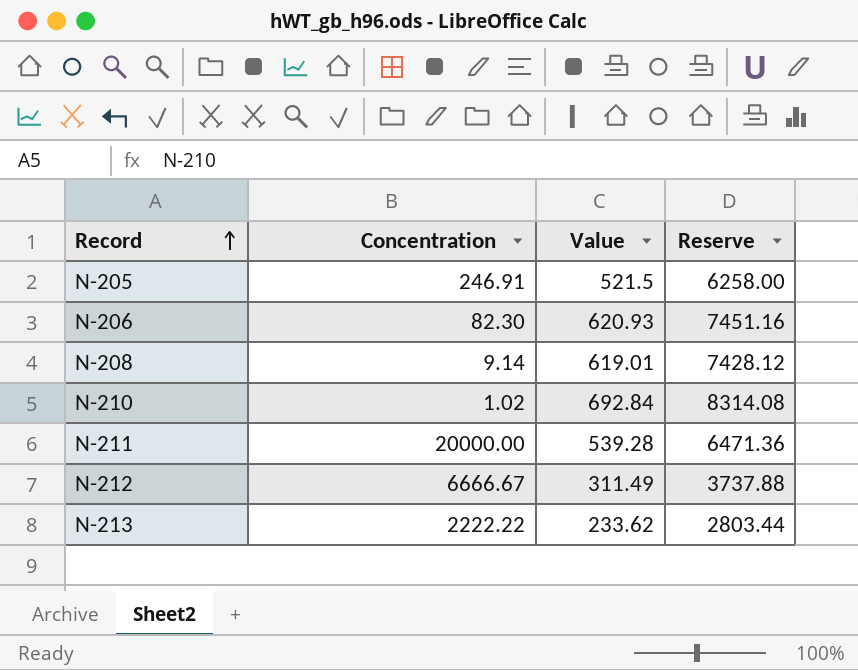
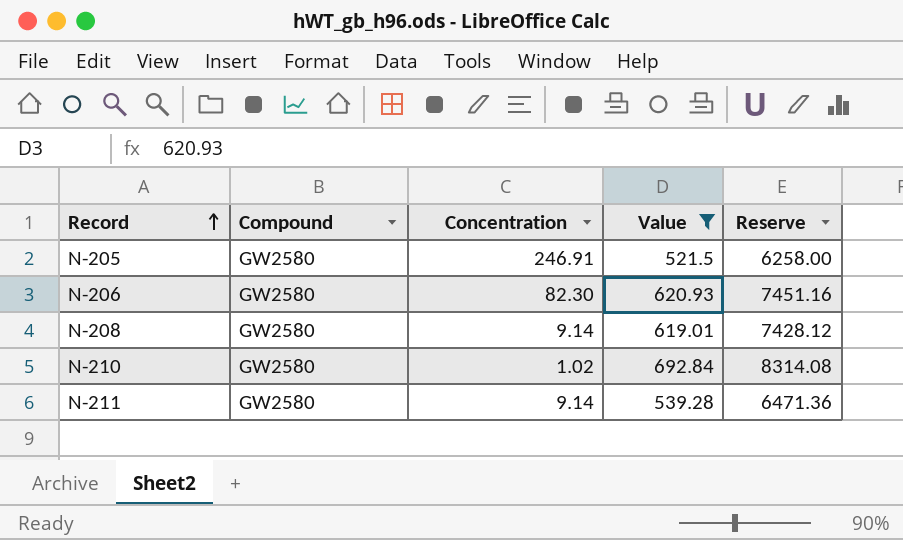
filter: none -> Value >= 521.5
column Compound | position: none -> 2
N-211 | Concentration: 20000.00 -> 9.14

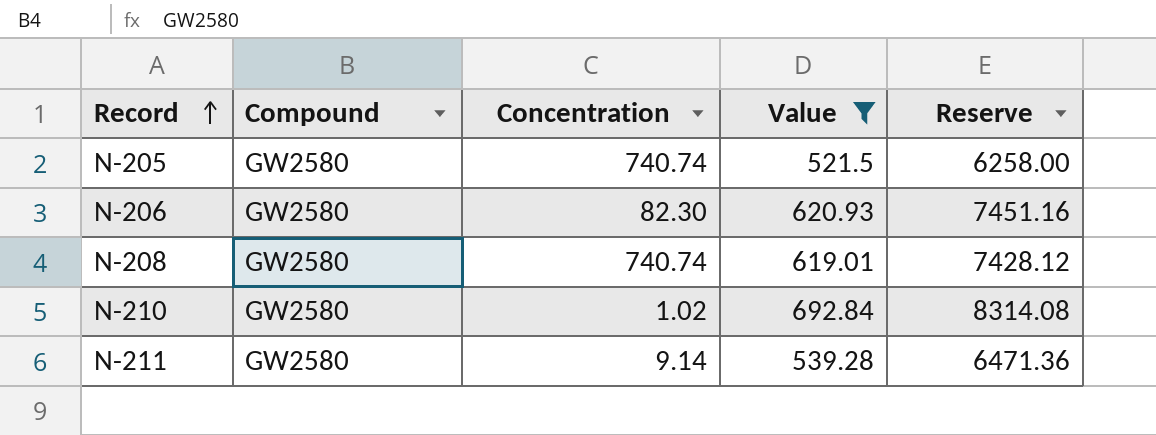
N-205 | Concentration: 246.91 -> 740.74
N-208 | Concentration: 9.14 -> 740.74

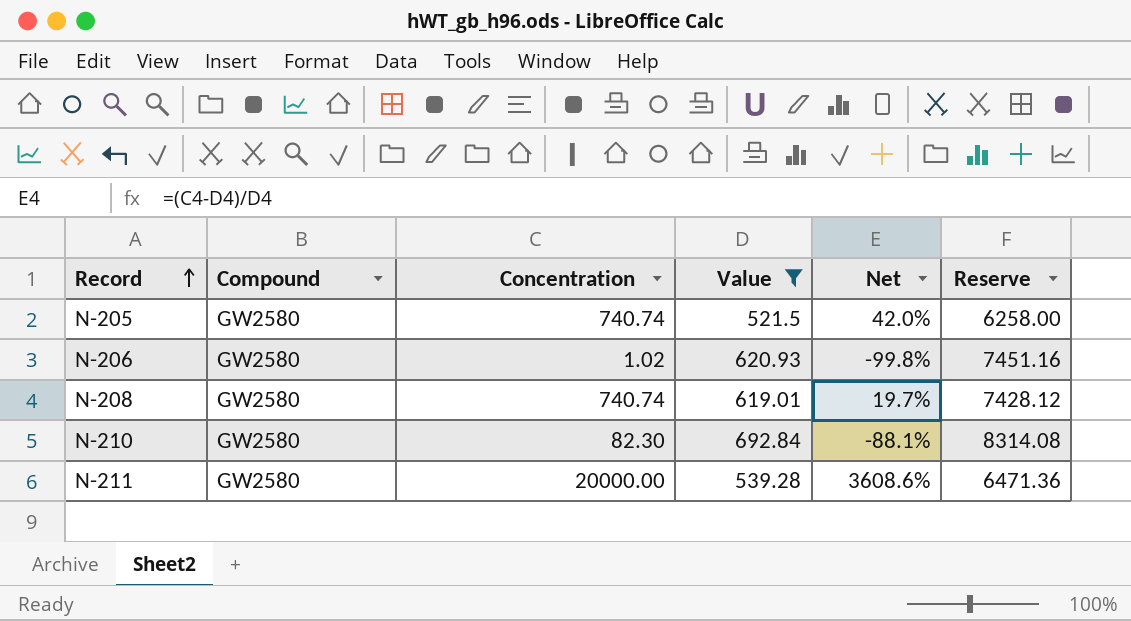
column Net | formula: none -> ([Concentration] - [Value]) / [Value]
N-206 | Concentration: 82.30 -> 1.02
N-210 | Concentration: 1.02 -> 82.30
N-211 | Concentration: 9.14 -> 20000.00

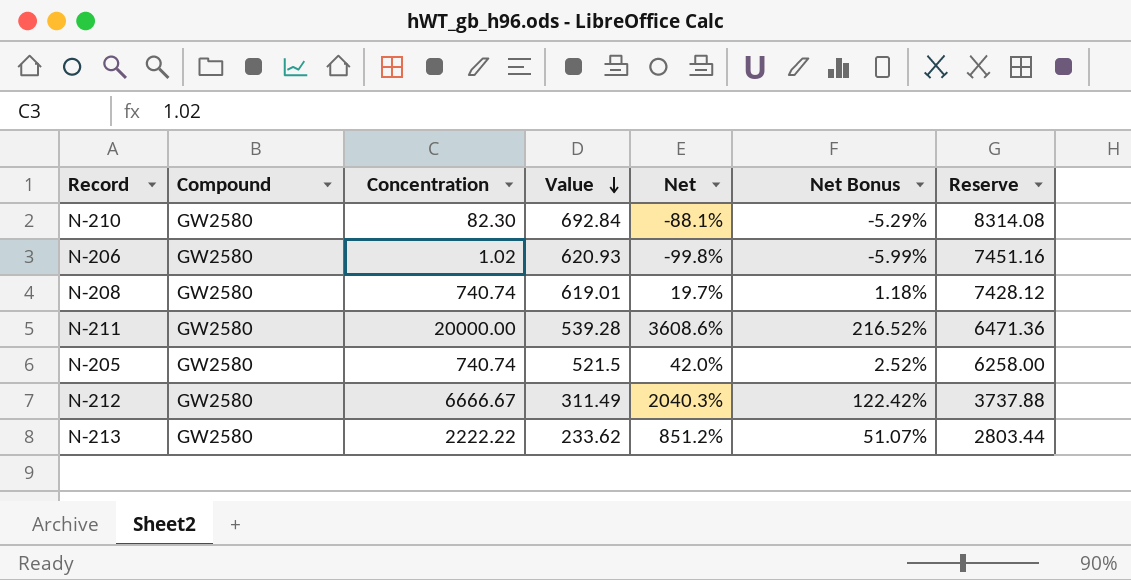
filter: Value >= 521.5 -> none
row order: Record ascending -> Value descending
column Net Bonus | formula: none -> [Net] * 0.06

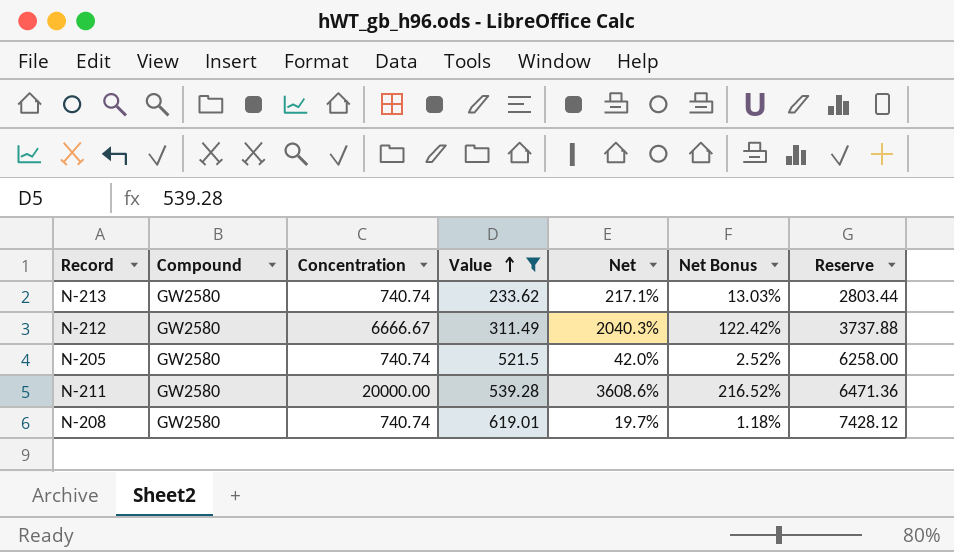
filter: none -> Value <= 619.01
row order: Value descending -> Value ascending
N-213 | Concentration: 2222.22 -> 740.74
N-213 | Net: 851.2% -> 217.1%
N-213 | Net Bonus: 51.07% -> 13.03%

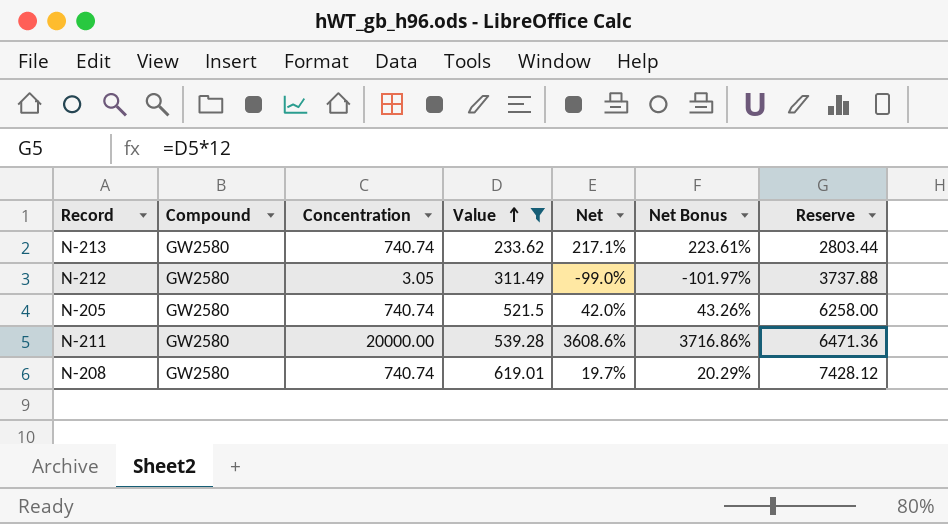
column Net Bonus | formula: [Net] * 0.06 -> [Net] * 1.03
N-212 | Concentration: 6666.67 -> 3.05
N-212 | Net: 2040.3% -> -99.0%

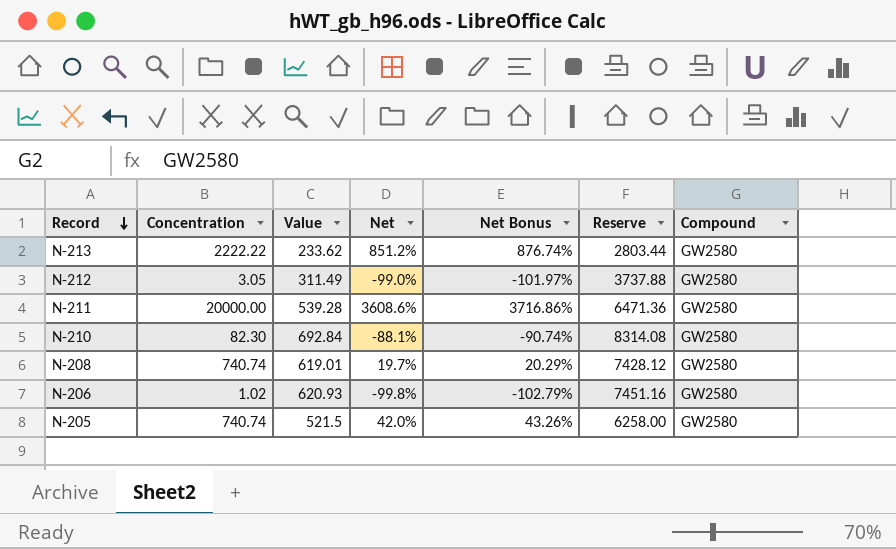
filter: Value <= 619.01 -> none
row order: Value ascending -> Record descending
column Compound | position: 2 -> 7
N-213 | Concentration: 740.74 -> 2222.22
N-213 | Net: 217.1% -> 851.2%
N-213 | Net Bonus: 223.61% -> 876.74%

